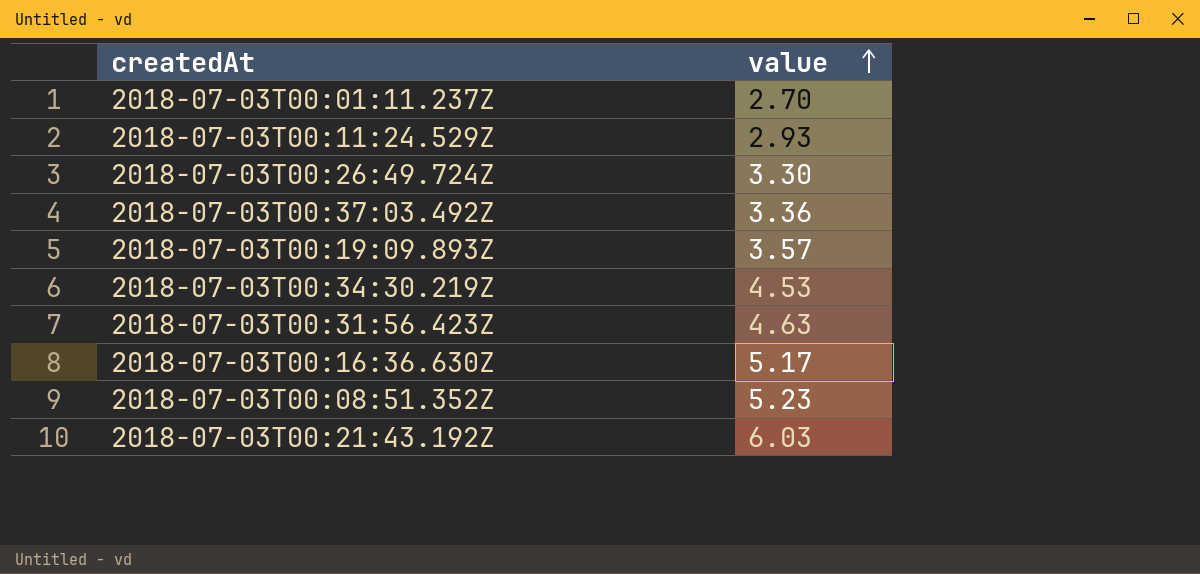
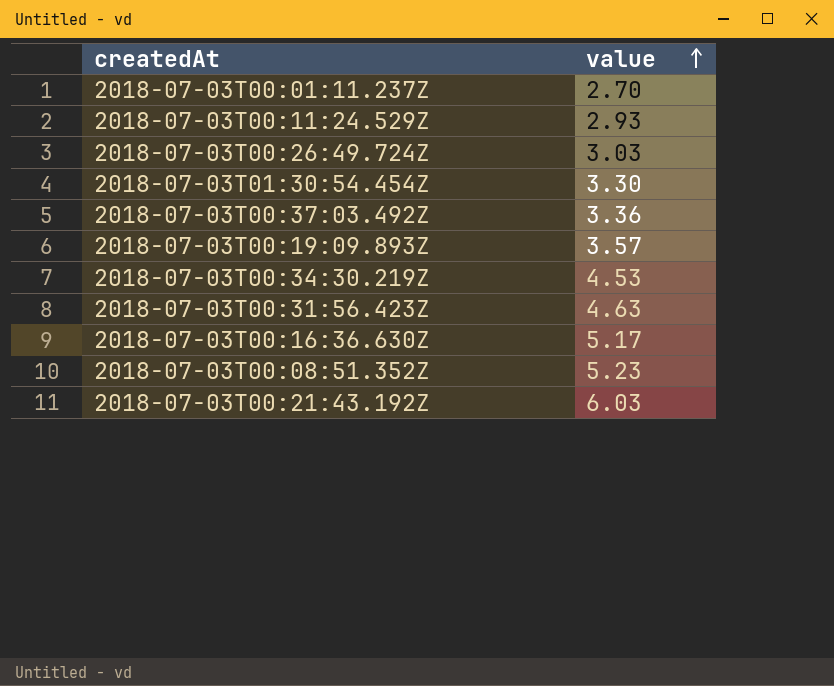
2018-07-03T00:26:49.724Z | value: 3.30 -> 3.03
row 2018-07-03T01:30:54.454Z: none -> 3.30

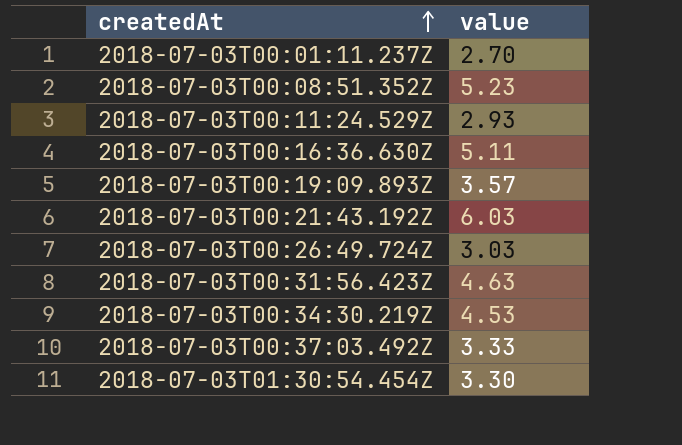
row order: value ascending -> createdAt ascending
2018-07-03T00:16:36.630Z | value: 5.17 -> 5.11
2018-07-03T00:37:03.492Z | value: 3.36 -> 3.33

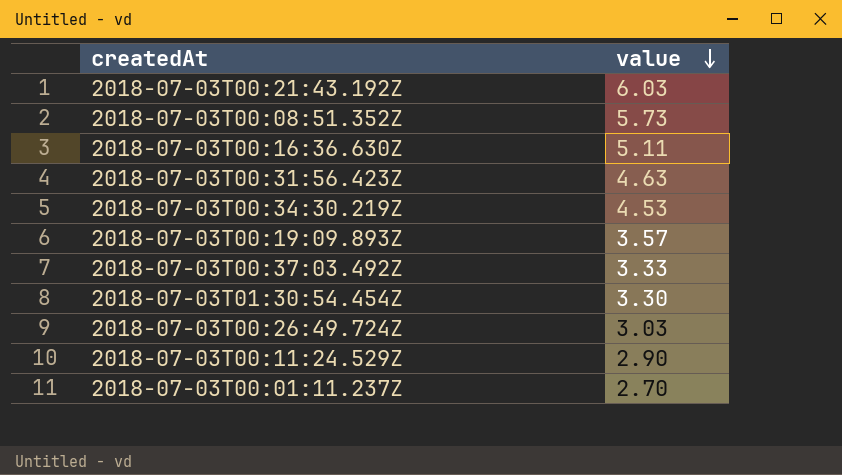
row order: createdAt ascending -> value descending
2018-07-03T00:08:51.352Z | value: 5.23 -> 5.73
2018-07-03T00:11:24.529Z | value: 2.93 -> 2.90

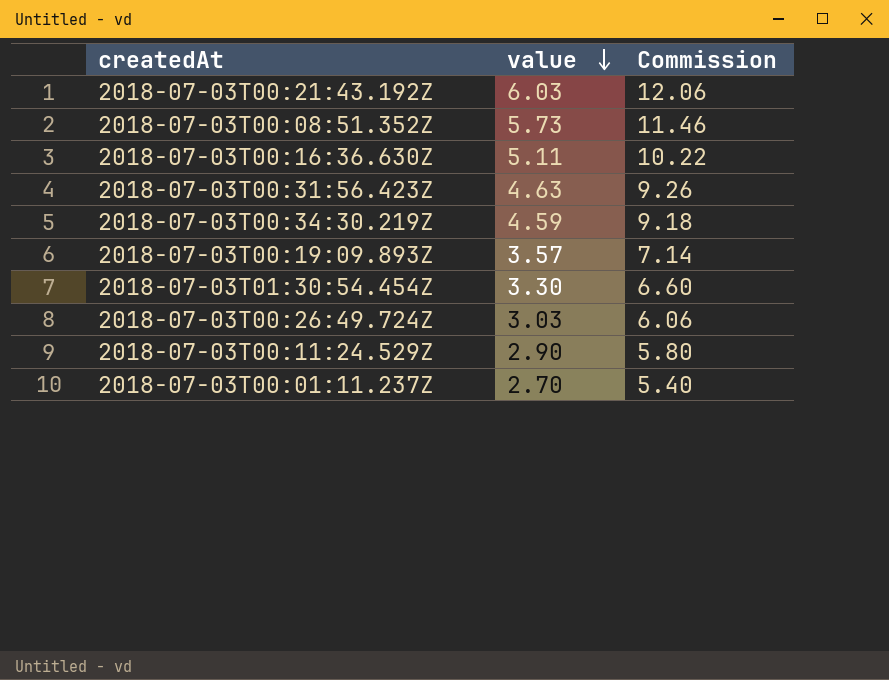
column Commission | formula: none -> [value] * 2
row 2018-07-03T00:37:03.492Z: 3.33 -> none
2018-07-03T00:34:30.219Z | value: 4.53 -> 4.59

